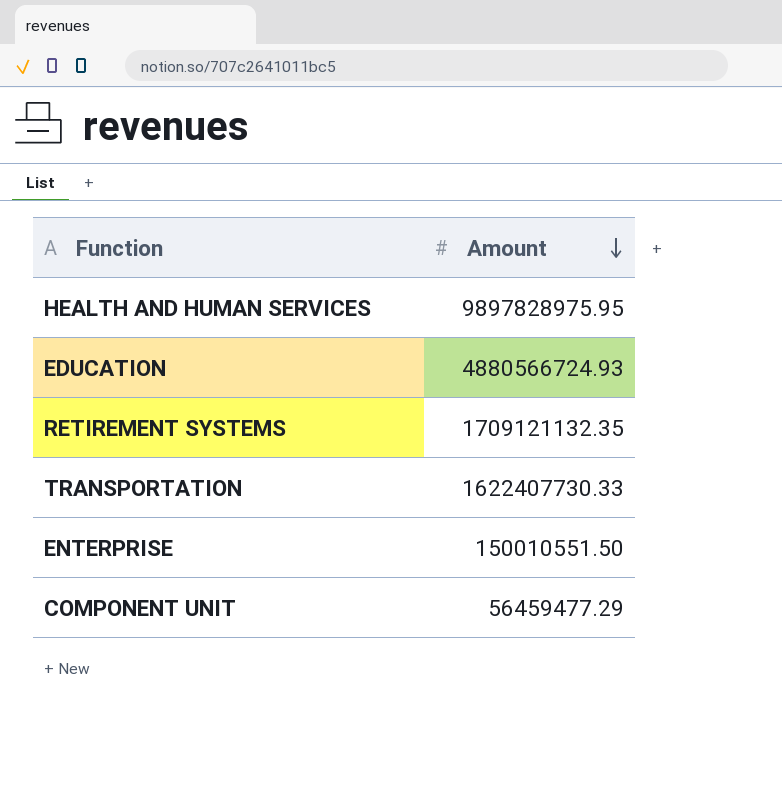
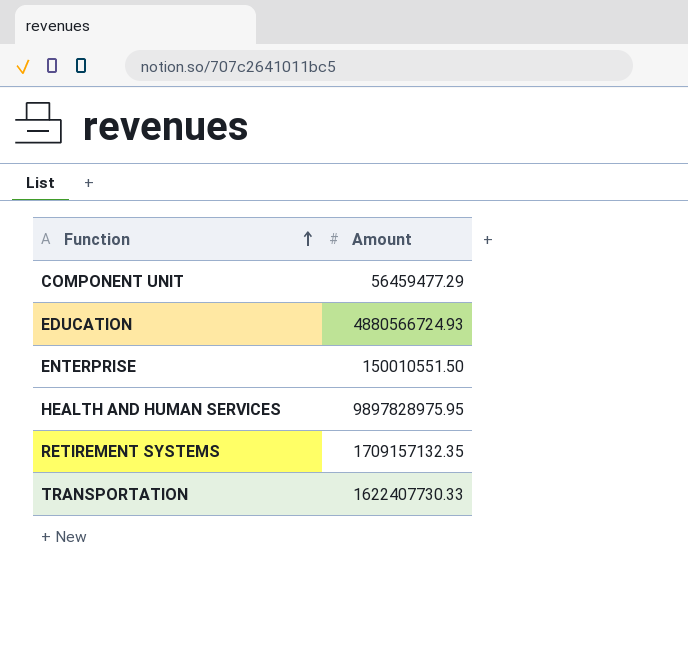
row order: Amount descending -> Function ascending
RETIREMENT SYSTEMS | Amount: 1709121132.35 -> 1709157132.35

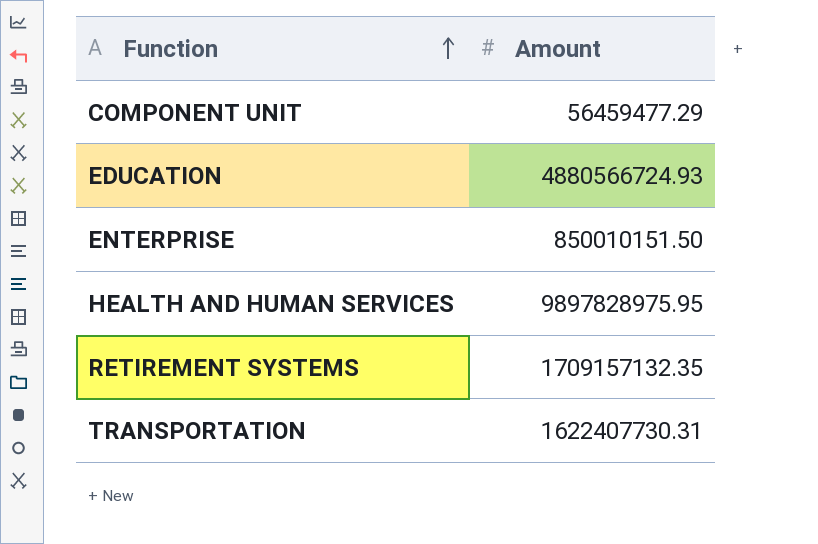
ENTERPRISE | Amount: 150010551.50 -> 850010151.50
TRANSPORTATION | Amount: 1622407730.33 -> 1622407730.31

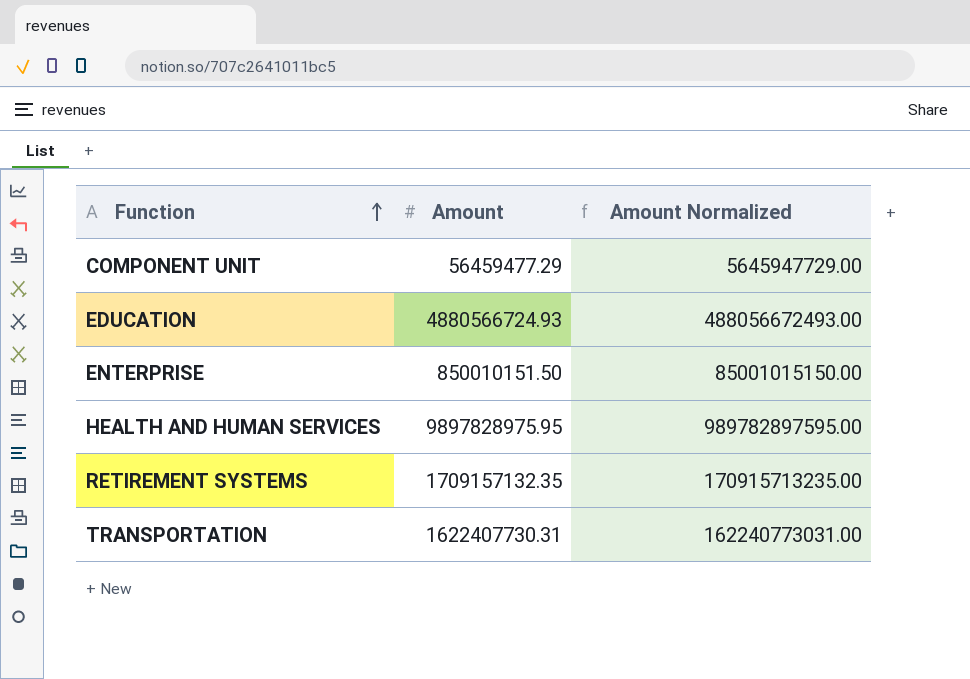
column Amount Normalized | formula: none -> [Amount] * 100

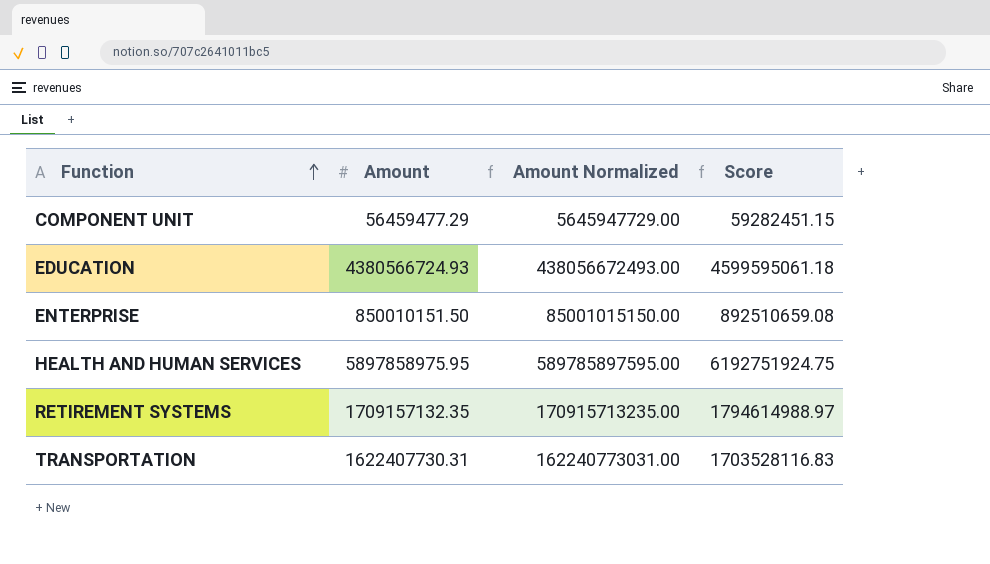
column Score | formula: none -> [Amount] * 1.05
EDUCATION | Amount: 4880566724.93 -> 4380566724.93
EDUCATION | Amount Normalized: 488056672493.00 -> 438056672493.00
HEALTH AND HUMAN SERVICES | Amount: 9897828975.95 -> 5897858975.95
HEALTH AND HUMAN SERVICES | Amount Normalized: 989782897595.00 -> 589785897595.00

